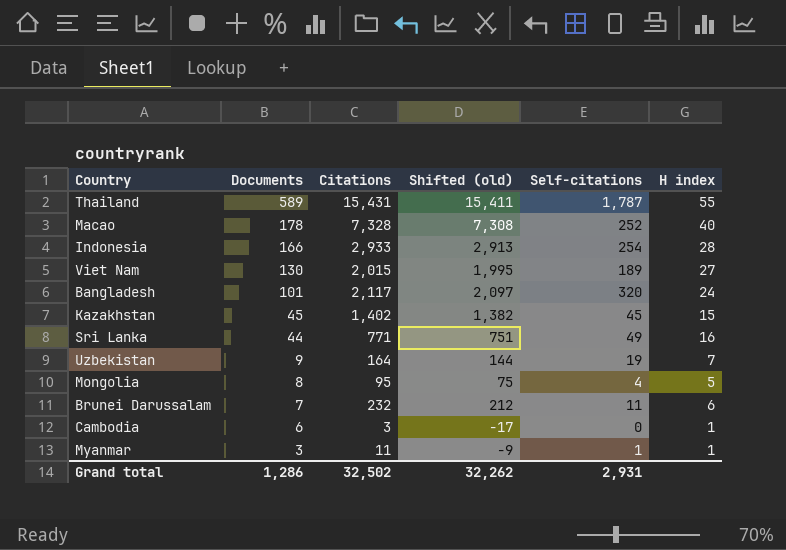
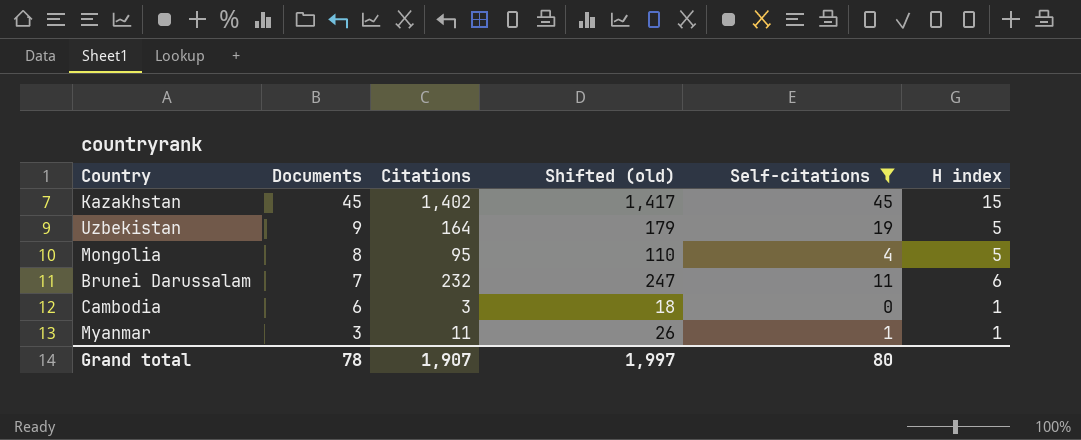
filter: none -> Self-citations <= 45
column Shifted (old) | formula: [Citations] - 20 -> [Citations] + 15
Uzbekistan | H index: 7 -> 5
Grand total | Documents: 1,286 -> 78
Grand total | Citations: 32,502 -> 1,907
Grand total | Shifted (old): 32,262 -> 1,997
Grand total | Self-citations: 2,931 -> 80

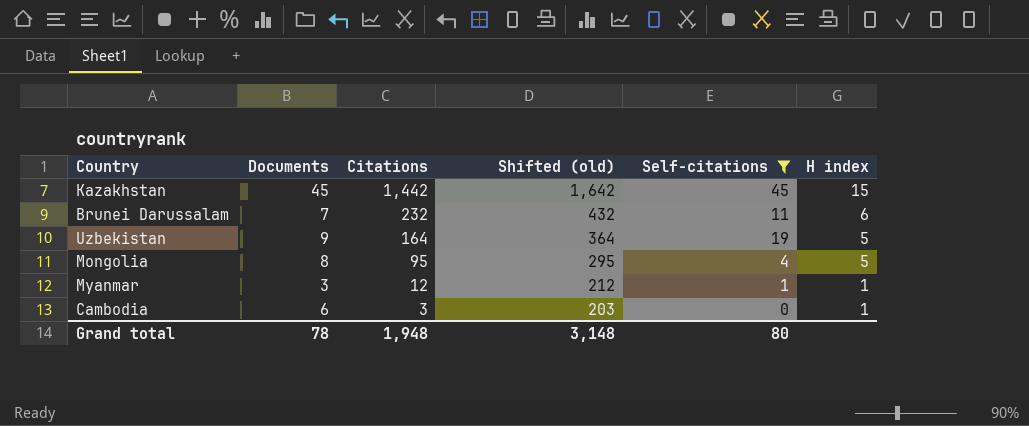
row order: Documents descending -> Citations descending
column Shifted (old) | formula: [Citations] + 15 -> [Citations] + 200
Kazakhstan | Citations: 1,402 -> 1,442
Myanmar | Citations: 11 -> 12
Grand total | Citations: 1,907 -> 1,948
Grand total | Shifted (old): 1,997 -> 3,148

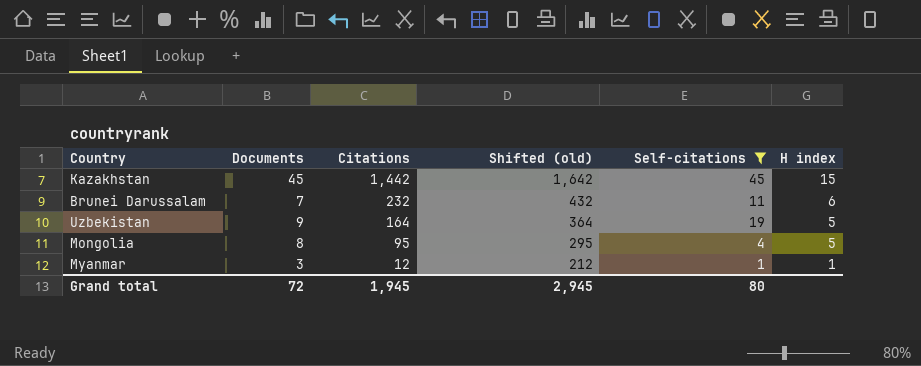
row Cambodia: 6 | 3 | 203 | 0 | 1 -> none
Grand total | Documents: 78 -> 72
Grand total | Citations: 1,948 -> 1,945
Grand total | Shifted (old): 3,148 -> 2,945

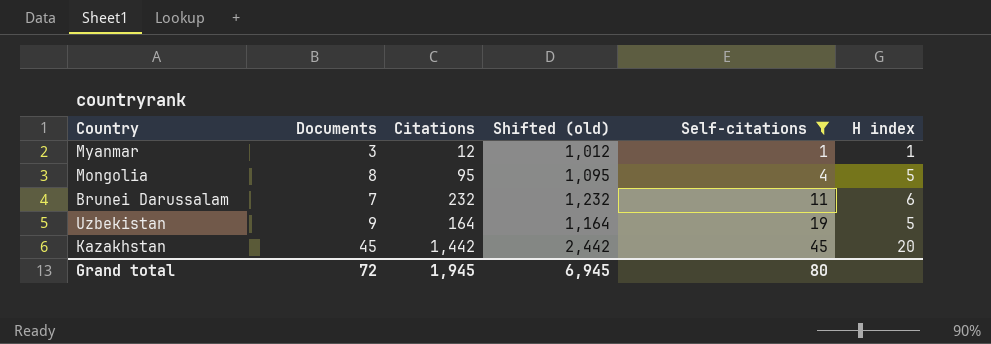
row order: Citations descending -> Self-citations ascending
column Shifted (old) | formula: [Citations] + 200 -> [Citations] + 1000
Kazakhstan | H index: 15 -> 20
Grand total | Shifted (old): 2,945 -> 6,945

